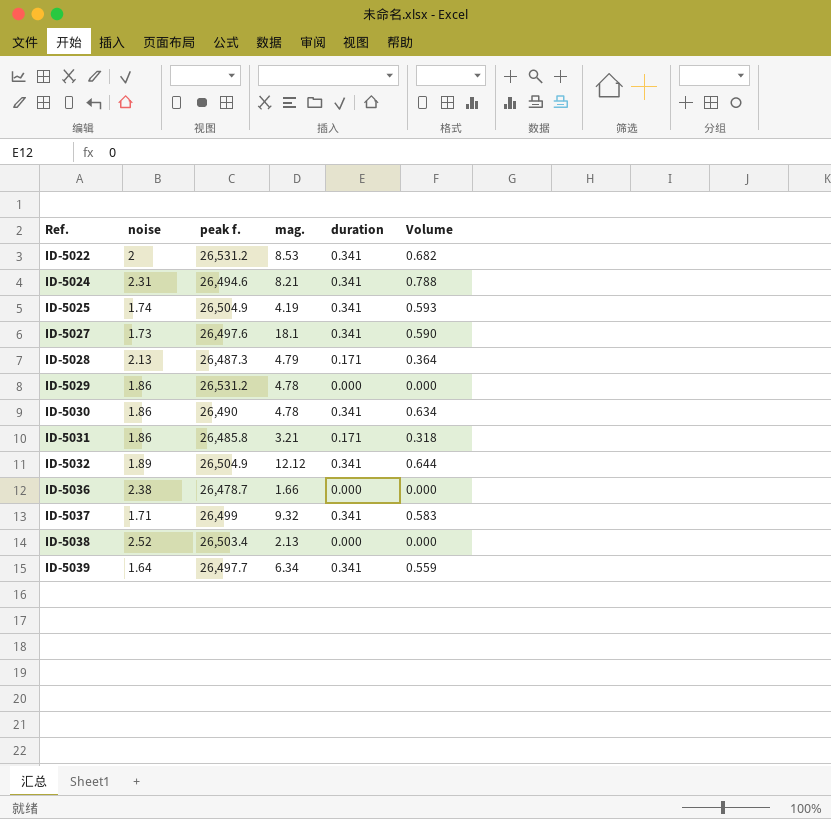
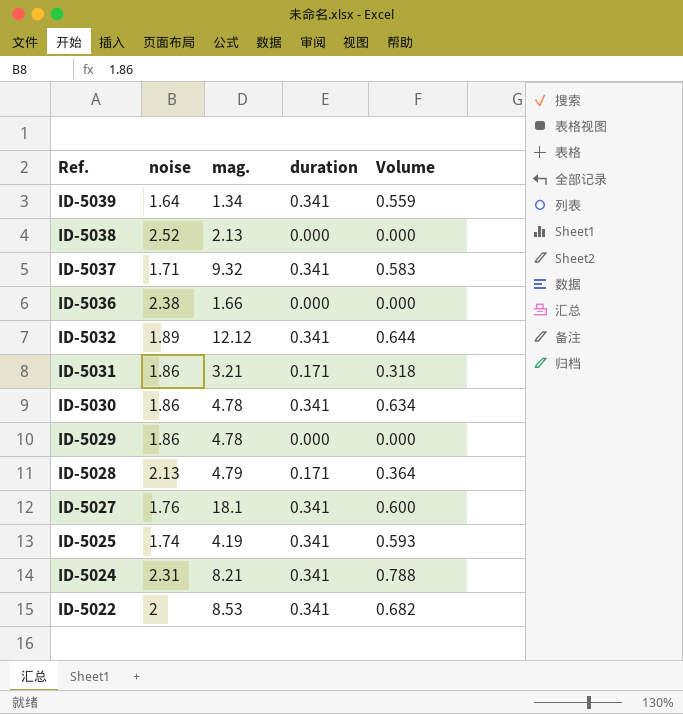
row order: Ref. ascending -> Ref. descending
column peak f. | position: 3 -> none
ID-5039 | mag.: 6.34 -> 1.34
ID-5027 | noise: 1.73 -> 1.76
ID-5027 | Volume: 0.590 -> 0.600

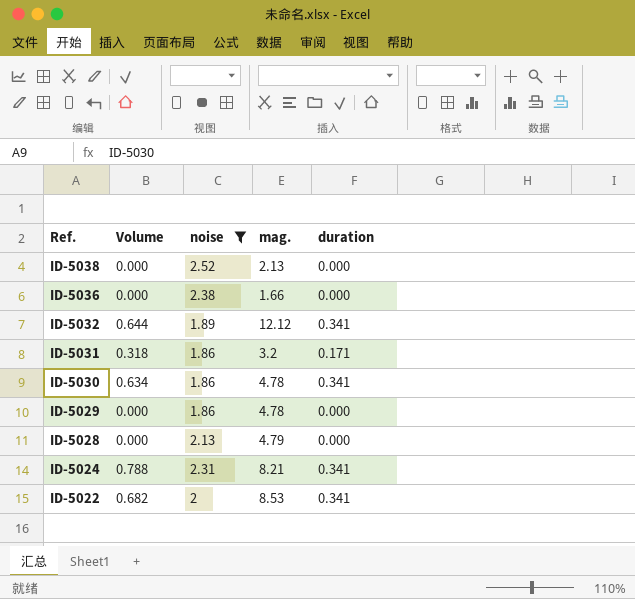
filter: none -> noise >= 1.86
column Volume | position: 5 -> 2
ID-5031 | mag.: 3.21 -> 3.2
ID-5028 | Volume: 0.364 -> 0.000
ID-5028 | duration: 0.171 -> 0.000

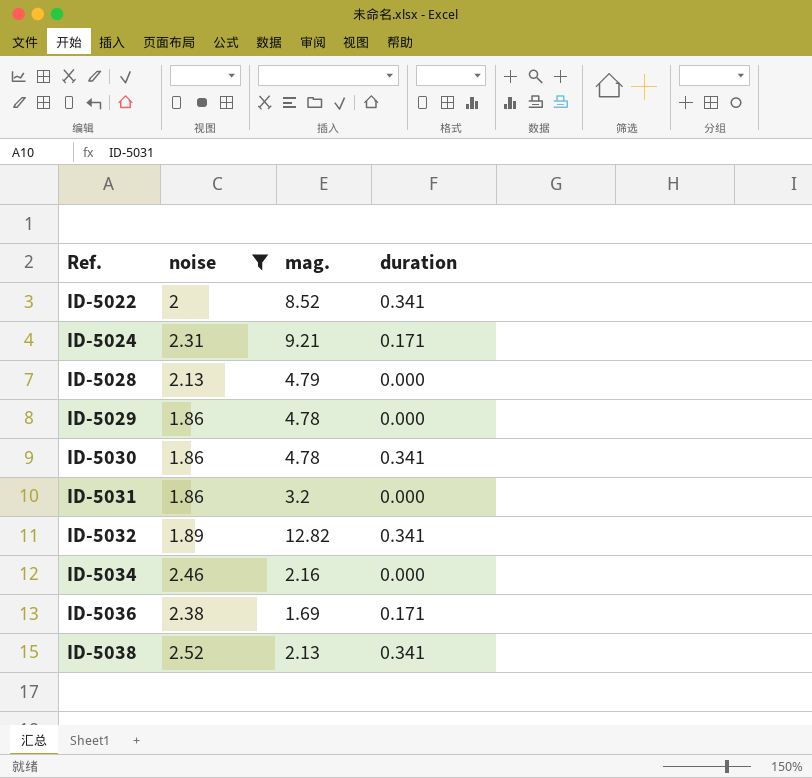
row order: Ref. descending -> Ref. ascending
column Volume | formula: [noise] * [duration] -> none
ID-5022 | mag.: 8.53 -> 8.52
ID-5024 | mag.: 8.21 -> 9.21
ID-5024 | duration: 0.341 -> 0.171
ID-5031 | duration: 0.171 -> 0.000
ID-5032 | mag.: 12.12 -> 12.82
row ID-5034: none -> 2.46 | 2.16 | 0.000
ID-5036 | mag.: 1.66 -> 1.69
ID-5036 | duration: 0.000 -> 0.171
ID-5038 | duration: 0.000 -> 0.341

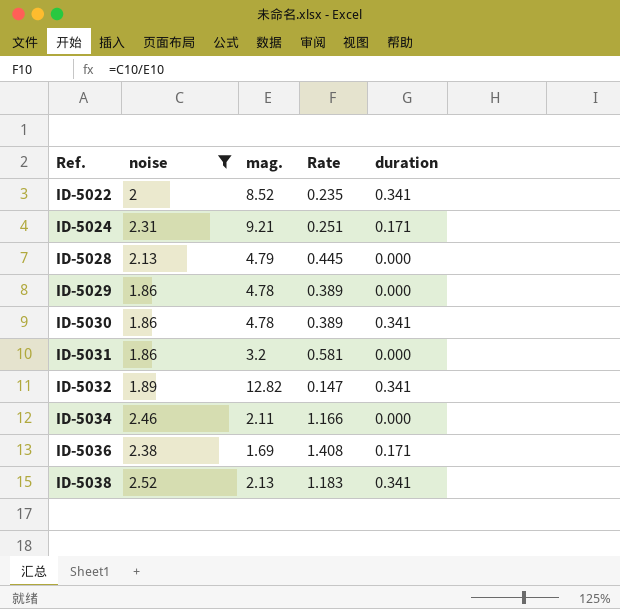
column Rate | formula: none -> [noise] / [mag.]
ID-5034 | mag.: 2.16 -> 2.11

